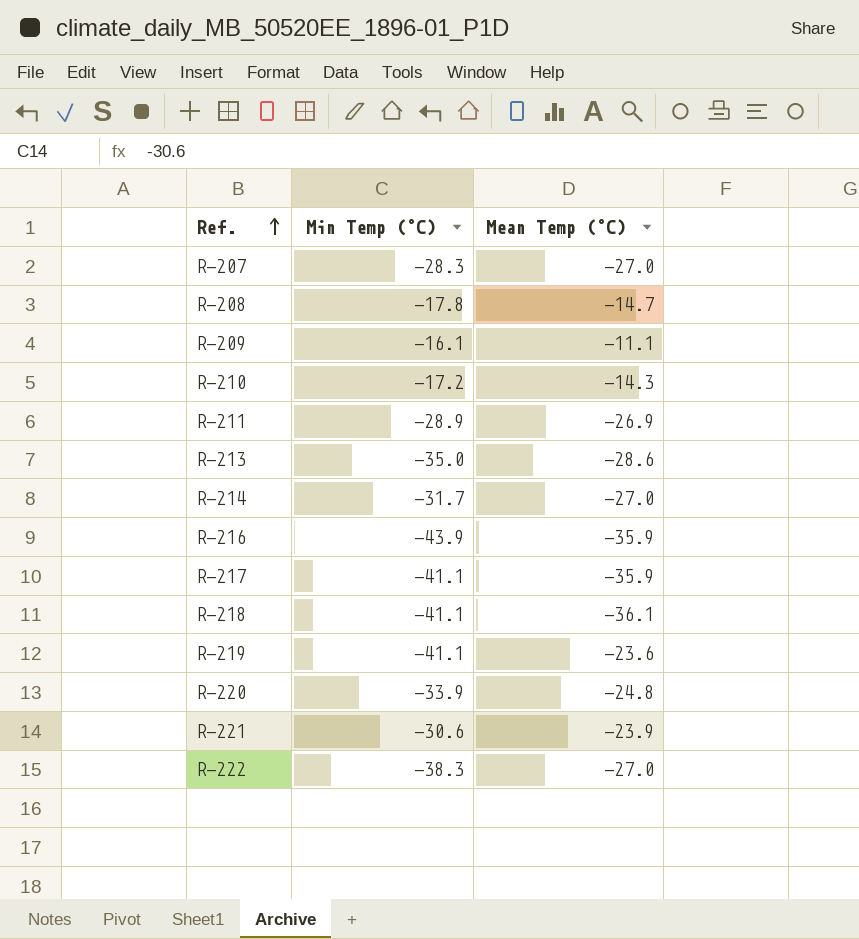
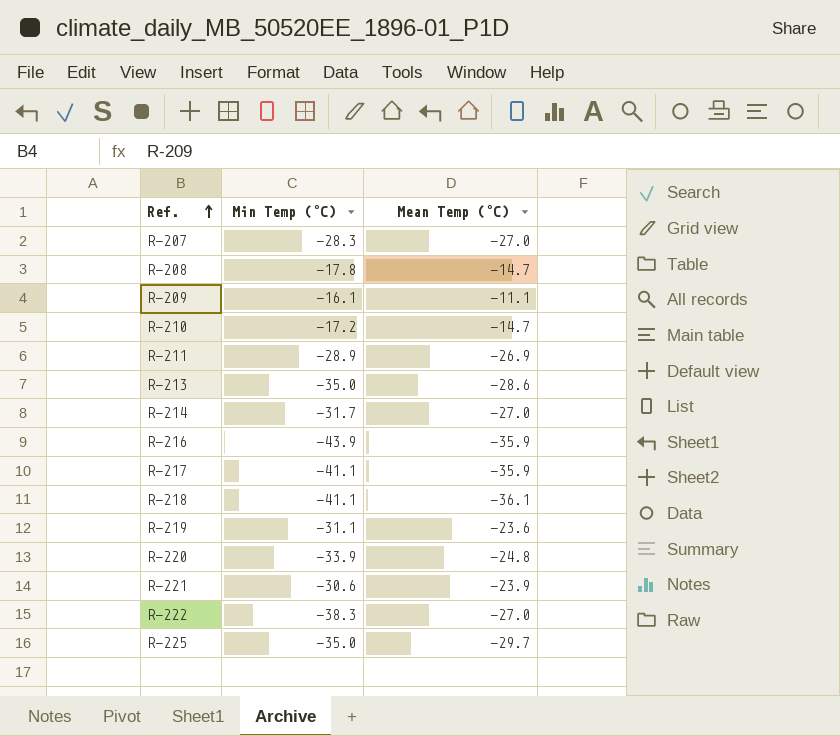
R-210 | Mean Temp (°C): -14.3 -> -14.7
R-219 | Min Temp (°C): -41.1 -> -31.1
row R-225: none -> -35.0 | -29.7

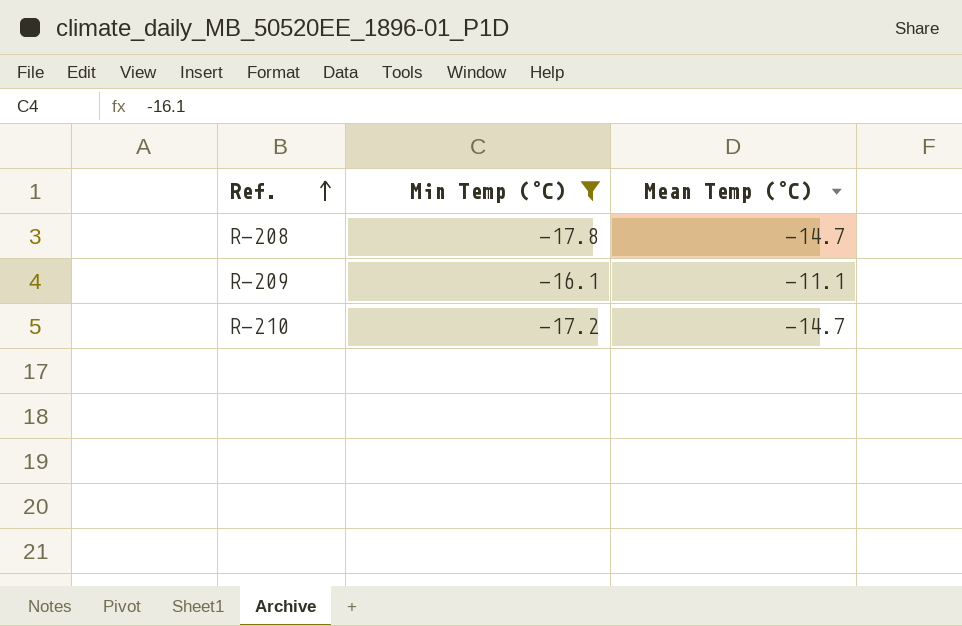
filter: none -> Min Temp (°C) >= -17.8

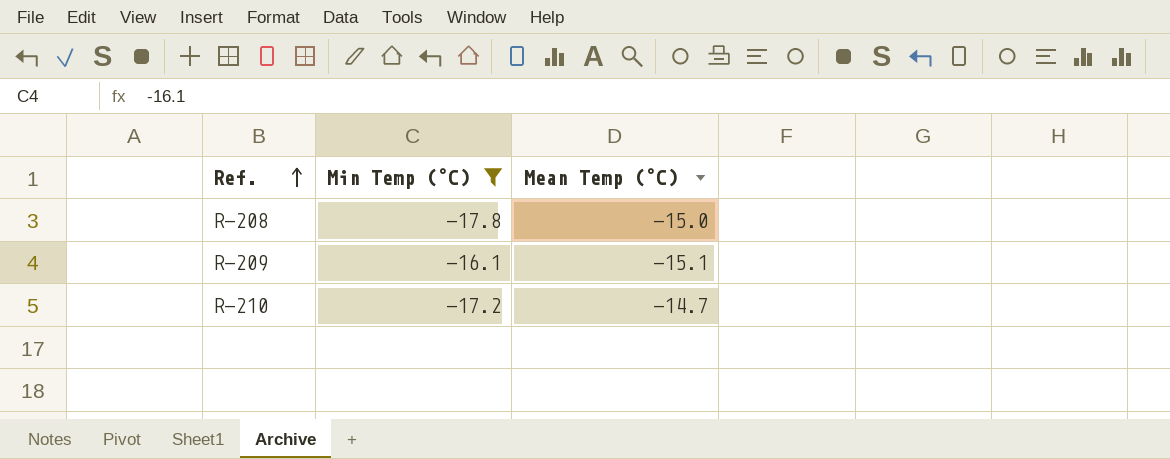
R-208 | Mean Temp (°C): -14.7 -> -15.0
R-209 | Mean Temp (°C): -11.1 -> -15.1

